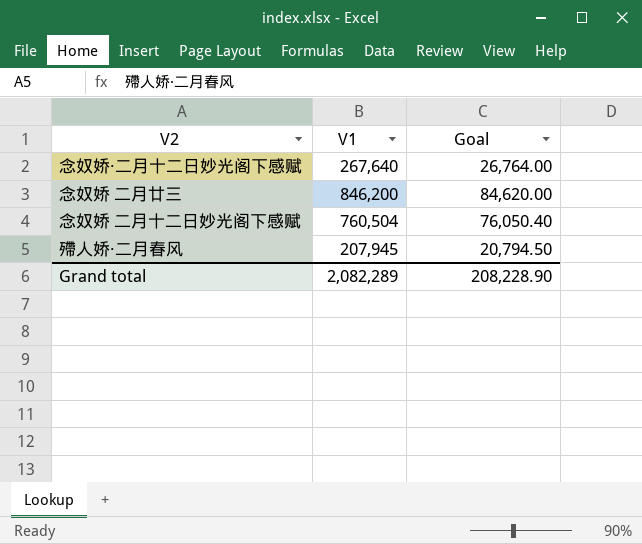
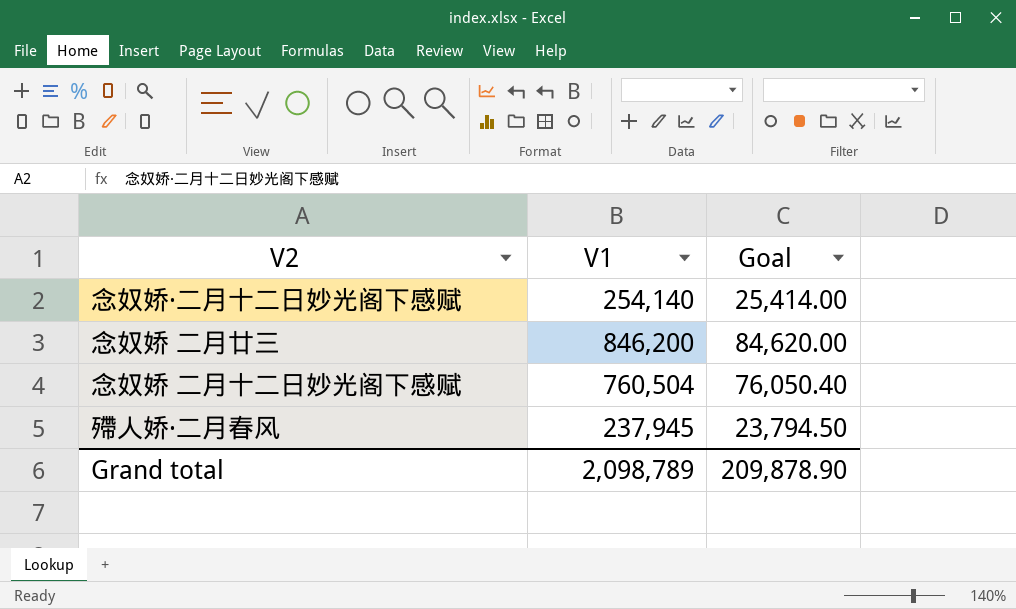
念奴娇·二月十二日妙光阁下感赋 | V1: 267,640 -> 254,140
念奴娇·二月十二日妙光阁下感赋 | Goal: 26,764.00 -> 25,414.00
殢人娇·二月春风 | V1: 207,945 -> 237,945
殢人娇·二月春风 | Goal: 20,794.50 -> 23,794.50
Grand total | V1: 2,082,289 -> 2,098,789
Grand total | Goal: 208,228.90 -> 209,878.90

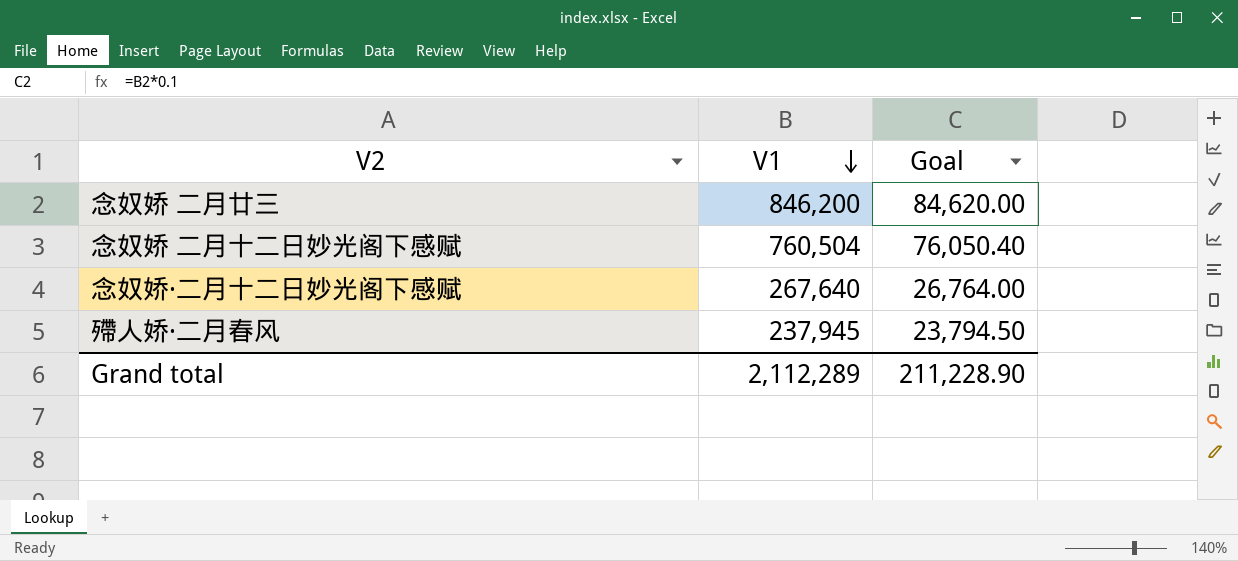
row order: none -> V1 descending
念奴娇·二月十二日妙光阁下感赋 | V1: 254,140 -> 267,640
念奴娇·二月十二日妙光阁下感赋 | Goal: 25,414.00 -> 26,764.00
Grand total | V1: 2,098,789 -> 2,112,289
Grand total | Goal: 209,878.90 -> 211,228.90

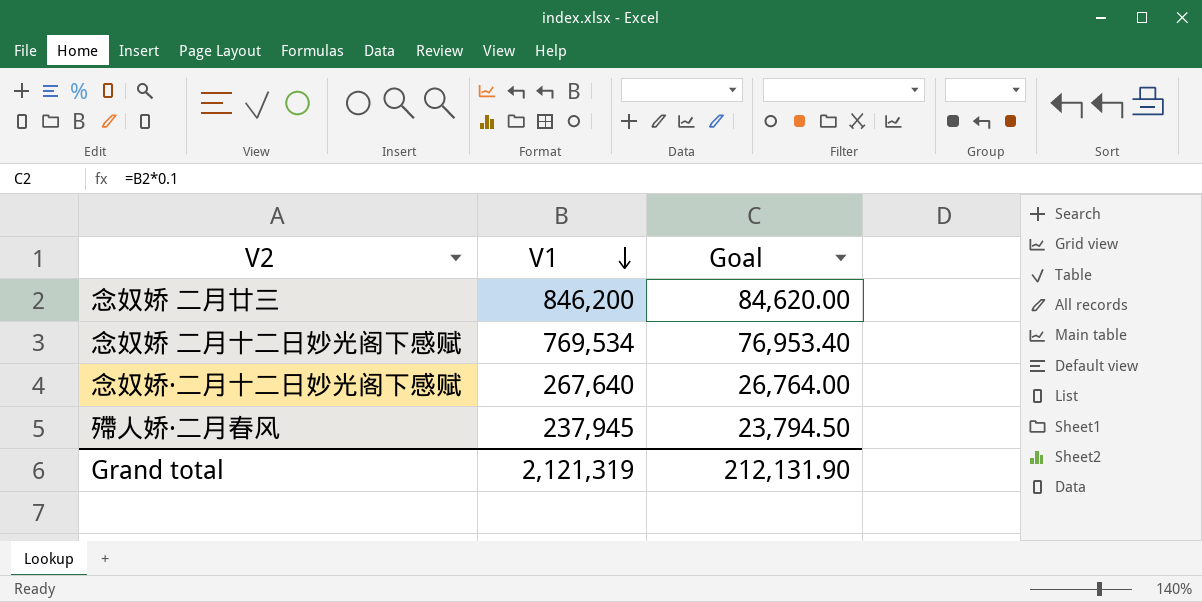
念奴娇 二月十二日妙光阁下感赋 | V1: 760,504 -> 769,534
念奴娇 二月十二日妙光阁下感赋 | Goal: 76,050.40 -> 76,953.40
Grand total | V1: 2,112,289 -> 2,121,319
Grand total | Goal: 211,228.90 -> 212,131.90

